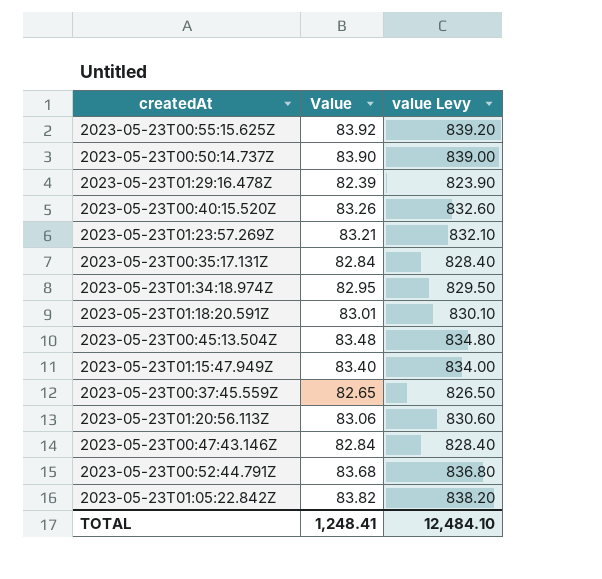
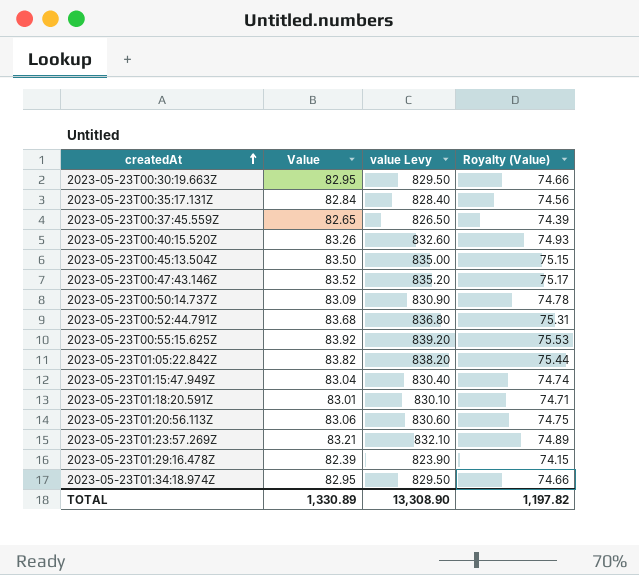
row order: none -> createdAt ascending
column Royalty (Value) | formula: none -> [Value] * 0.9
row 2023-05-23T00:30:19.663Z: none -> 82.95 | 829.50 | 74.66
2023-05-23T00:45:13.504Z | Value: 83.48 -> 83.50
2023-05-23T00:45:13.504Z | value Levy: 834.80 -> 835.00
2023-05-23T00:47:43.146Z | Value: 82.84 -> 83.52
2023-05-23T00:47:43.146Z | value Levy: 828.40 -> 835.20
2023-05-23T00:50:14.737Z | Value: 83.90 -> 83.09
2023-05-23T00:50:14.737Z | value Levy: 839.00 -> 830.90
2023-05-23T01:15:47.949Z | Value: 83.40 -> 83.04
2023-05-23T01:15:47.949Z | value Levy: 834.00 -> 830.40
TOTAL | Value: 1,248.41 -> 1,330.89
TOTAL | value Levy: 12,484.10 -> 13,308.90

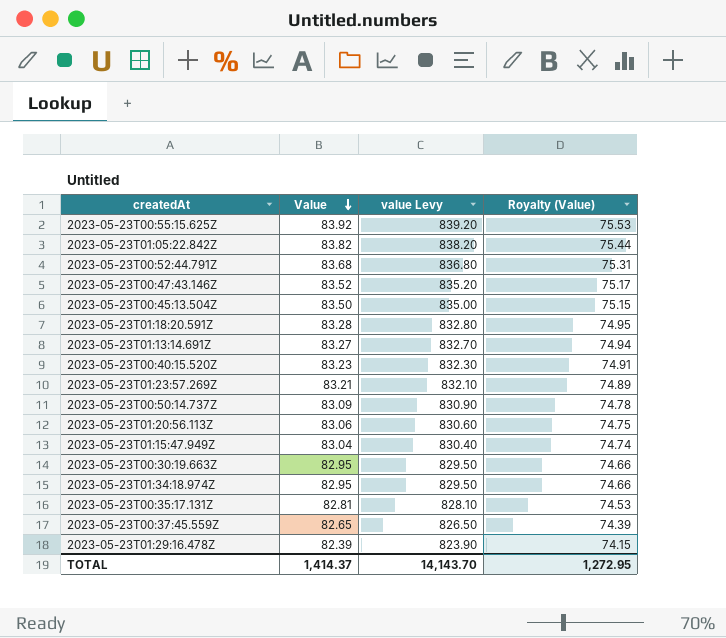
row order: createdAt ascending -> Value descending
2023-05-23T01:18:20.591Z | Value: 83.01 -> 83.28
2023-05-23T01:18:20.591Z | value Levy: 830.10 -> 832.80
2023-05-23T01:18:20.591Z | Royalty (Value): 74.71 -> 74.95
row 2023-05-23T01:13:14.691Z: none -> 83.27 | 832.70 | 74.94
2023-05-23T00:40:15.520Z | Value: 83.26 -> 83.23
2023-05-23T00:40:15.520Z | value Levy: 832.60 -> 832.30
2023-05-23T00:40:15.520Z | Royalty (Value): 74.93 -> 74.91
2023-05-23T00:35:17.131Z | Value: 82.84 -> 82.81
2023-05-23T00:35:17.131Z | value Levy: 828.40 -> 828.10
2023-05-23T00:35:17.131Z | Royalty (Value): 74.56 -> 74.53
TOTAL | Value: 1,330.89 -> 1,414.37
TOTAL | value Levy: 13,308.90 -> 14,143.70
TOTAL | Royalty (Value): 1,197.82 -> 1,272.95

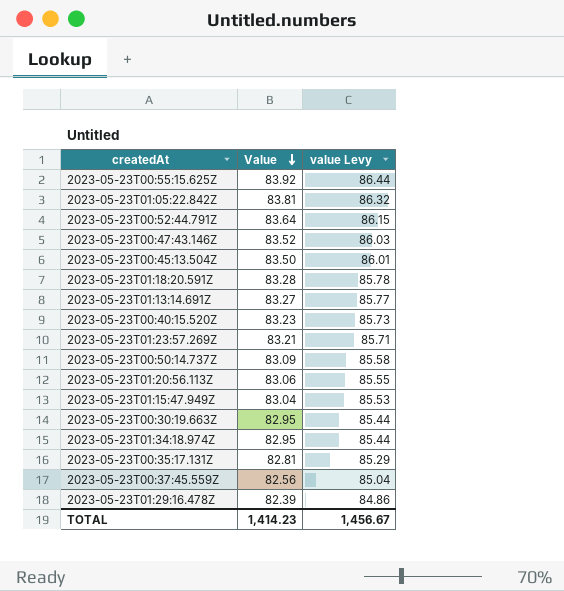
column Royalty (Value) | formula: [Value] * 0.9 -> none
column value Levy | formula: [Value] * 10 -> [Value] * 1.03
2023-05-23T01:05:22.842Z | Value: 83.82 -> 83.81
2023-05-23T00:52:44.791Z | Value: 83.68 -> 83.64
2023-05-23T00:37:45.559Z | Value: 82.65 -> 82.56
TOTAL | Value: 1,414.37 -> 1,414.23
TOTAL | value Levy: 14,143.70 -> 1,456.67

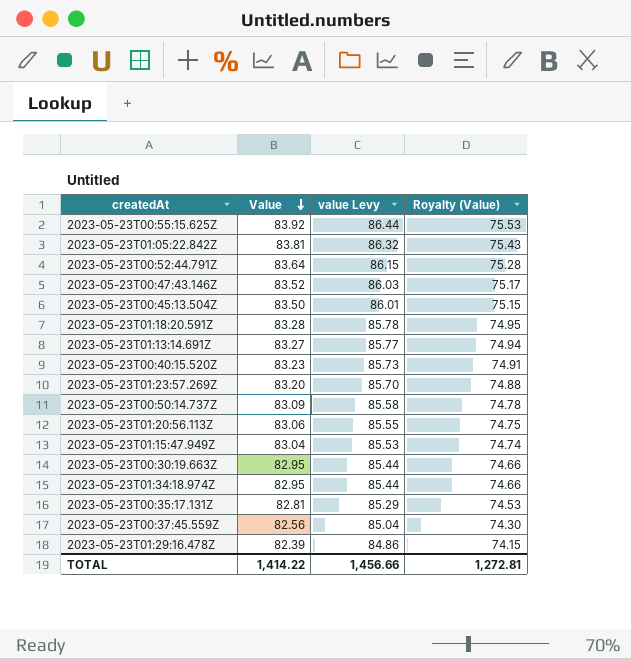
column Royalty (Value) | formula: none -> [Value] * 0.9
2023-05-23T01:23:57.269Z | Value: 83.21 -> 83.20
2023-05-23T01:23:57.269Z | value Levy: 85.71 -> 85.70
TOTAL | Value: 1,414.23 -> 1,414.22
TOTAL | value Levy: 1,456.67 -> 1,456.66

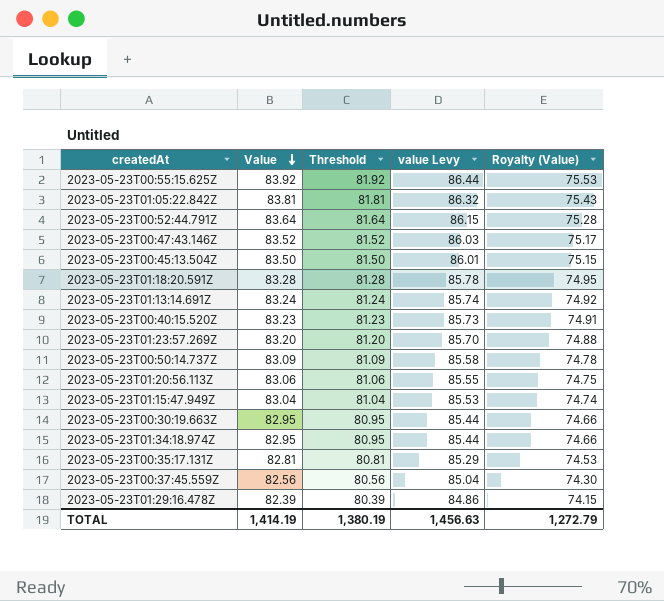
column Threshold | formula: none -> [Value] - 2
2023-05-23T01:13:14.691Z | Value: 83.27 -> 83.24
2023-05-23T01:13:14.691Z | value Levy: 85.77 -> 85.74
2023-05-23T01:13:14.691Z | Royalty (Value): 74.94 -> 74.92
TOTAL | Value: 1,414.22 -> 1,414.19
TOTAL | value Levy: 1,456.66 -> 1,456.63
TOTAL | Royalty (Value): 1,272.81 -> 1,272.79

